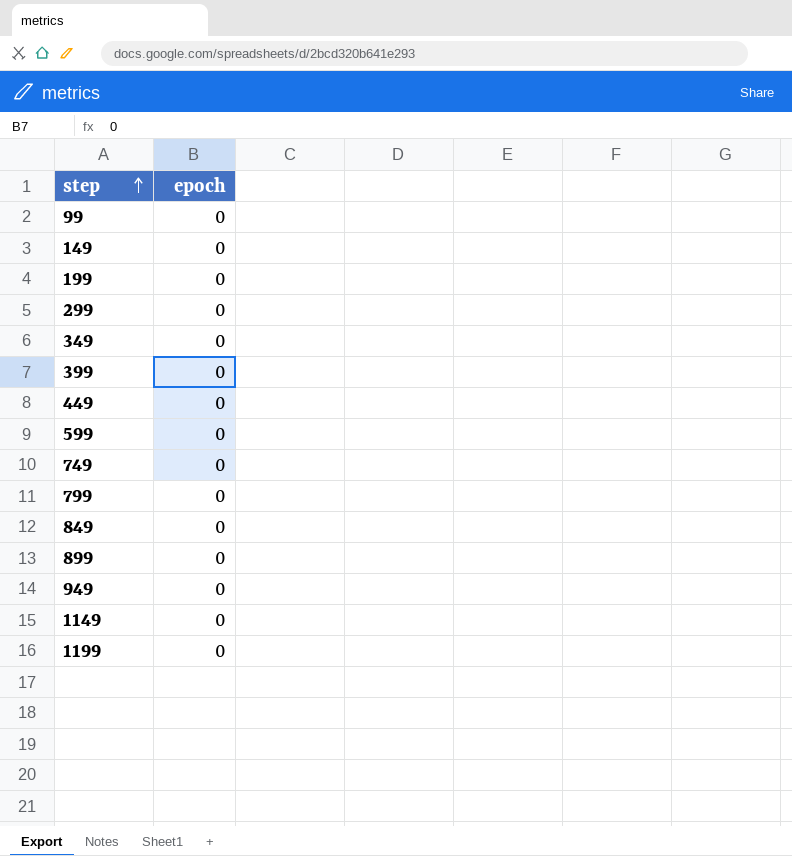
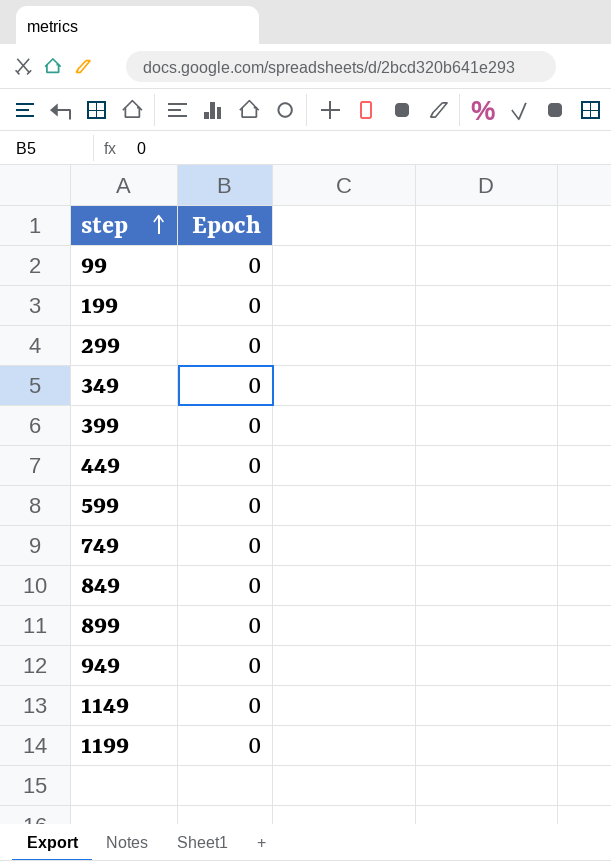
column name: epoch -> Epoch
row 149: 0 -> none
row 799: 0 -> none

